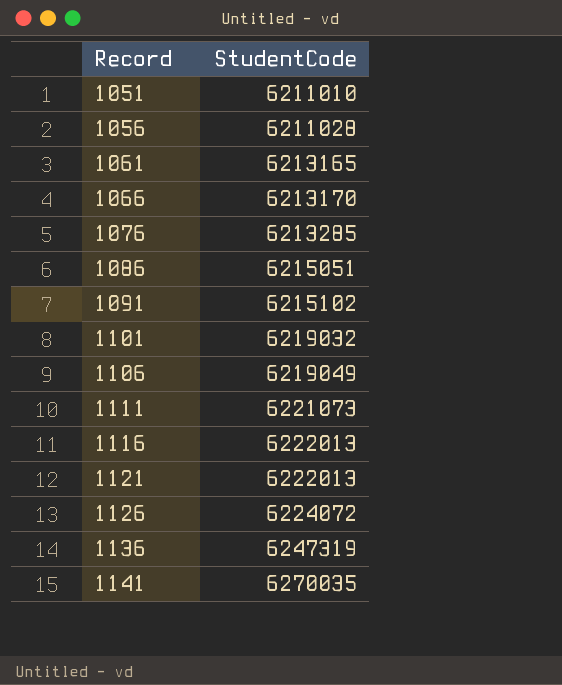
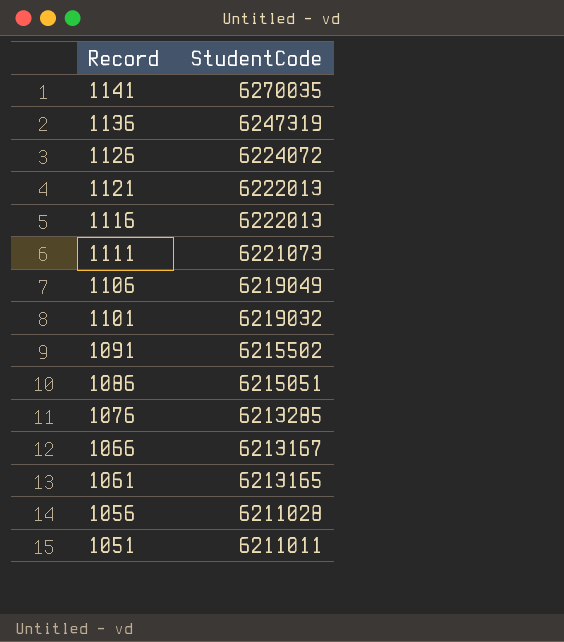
row order: Record ascending -> Record descending
1091 | StudentCode: 6215102 -> 6215502
1066 | StudentCode: 6213170 -> 6213167
1051 | StudentCode: 6211010 -> 6211011

